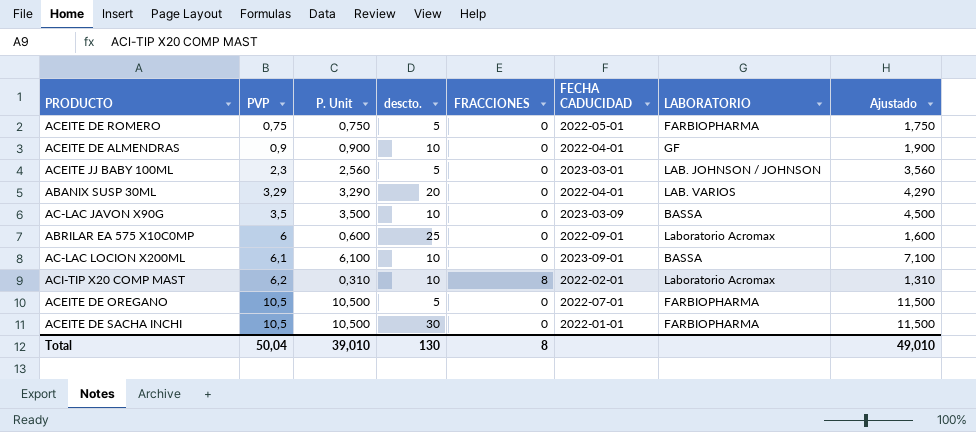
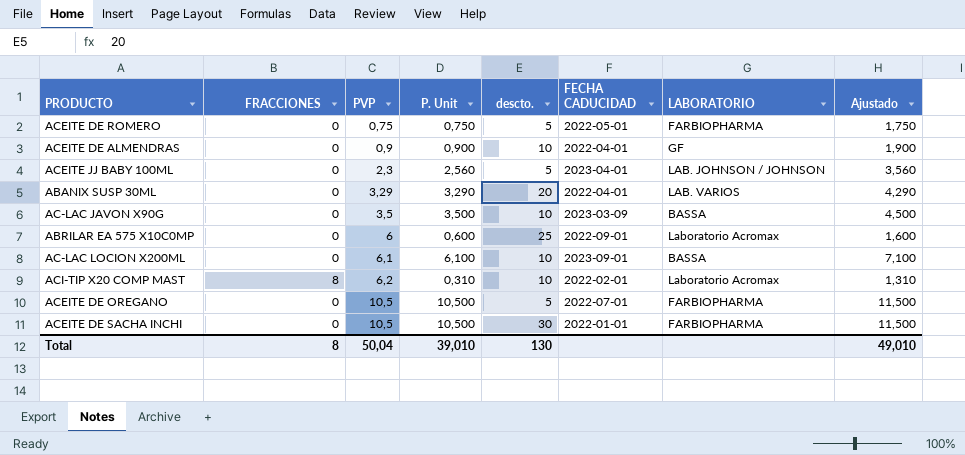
column FRACCIONES | position: 5 -> 2
ACEITE JJ BABY 100ML | FECHA CADUCIDAD: 2023-03-01 -> 2023-04-01

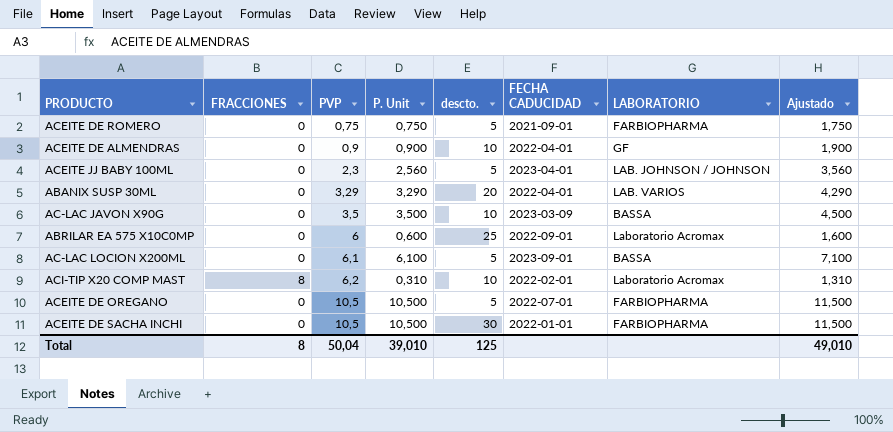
ACEITE DE ROMERO | FECHA CADUCIDAD: 2022-05-01 -> 2021-09-01
AC-LAC LOCION X200ML | descto.: 10 -> 5
Total | descto.: 130 -> 125

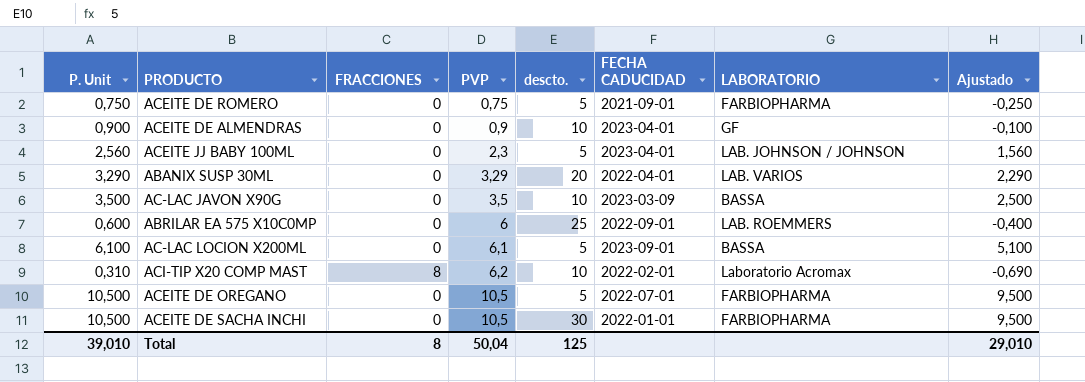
column P. Unit | position: 4 -> 1
column Ajustado | formula: [P. Unit] + 1 -> [P. Unit] - 1
ACEITE DE ALMENDRAS | FECHA CADUCIDAD: 2022-04-01 -> 2023-04-01
ABRILAR EA 575 X10C0MP | LABORATORIO: Laboratorio Acromax -> LAB. ROEMMERS
Total | Ajustado: 49,010 -> 29,010

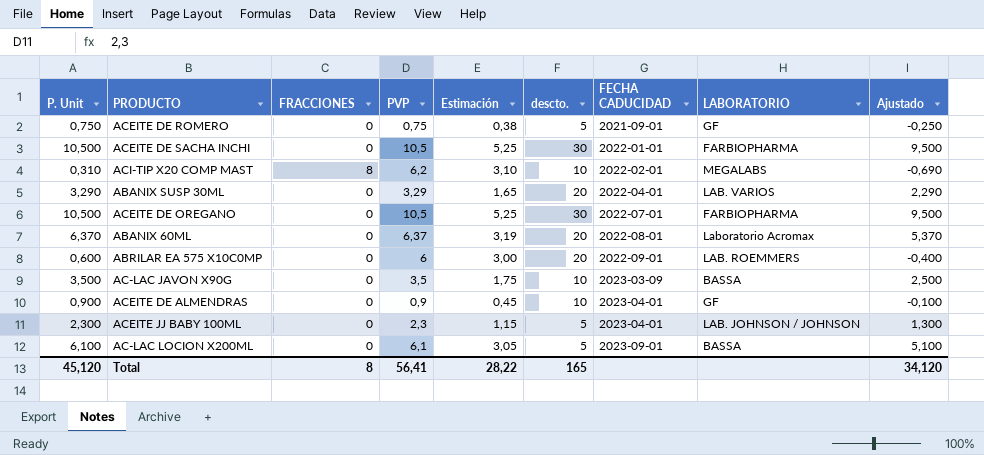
row order: PVP ascending -> FECHA CADUCIDAD ascending
column Estimación | formula: none -> [PVP] * 0,5
ACEITE DE ROMERO | LABORATORIO: FARBIOPHARMA -> GF
ACI-TIP X20 COMP MAST | LABORATORIO: Laboratorio Acromax -> MEGALABS
ACEITE DE OREGANO | descto.: 5 -> 30
row ABANIX 60ML: none -> 6,370 | 0 | 6,37 | 3,19 | 20 | 2022-08-01 | Laboratorio Acromax | 5,370
ABRILAR EA 575 X10C0MP | descto.: 25 -> 20
ACEITE JJ BABY 100ML | P. Unit: 2,560 -> 2,300
ACEITE JJ BABY 100ML | Ajustado: 1,560 -> 1,300
Total | P. Unit: 39,010 -> 45,120
Total | PVP: 50,04 -> 56,41
Total | descto.: 125 -> 165
Total | Ajustado: 29,010 -> 34,120

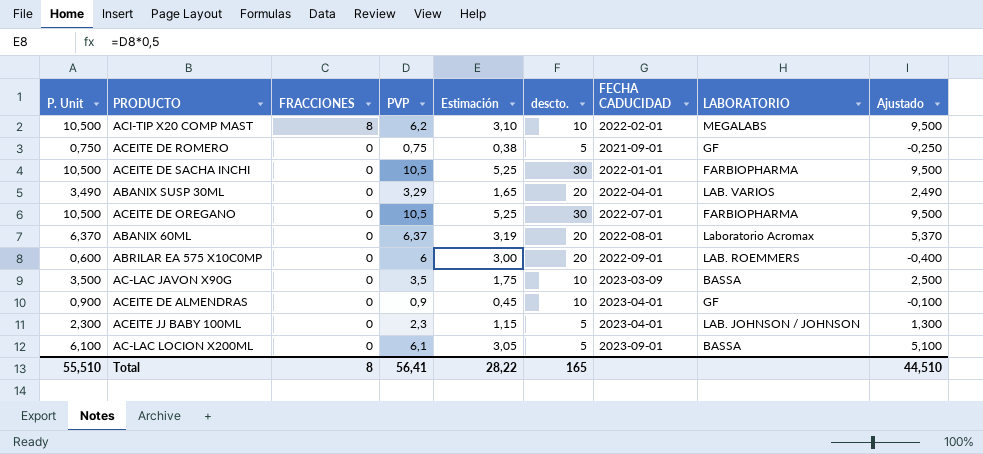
row order: FECHA CADUCIDAD ascending -> FRACCIONES descending
ACI-TIP X20 COMP MAST | P. Unit: 0,310 -> 10,500
ACI-TIP X20 COMP MAST | Ajustado: -0,690 -> 9,500
ABANIX SUSP 30ML | P. Unit: 3,290 -> 3,490
ABANIX SUSP 30ML | Ajustado: 2,290 -> 2,490
Total | P. Unit: 45,120 -> 55,510
Total | Ajustado: 34,120 -> 44,510

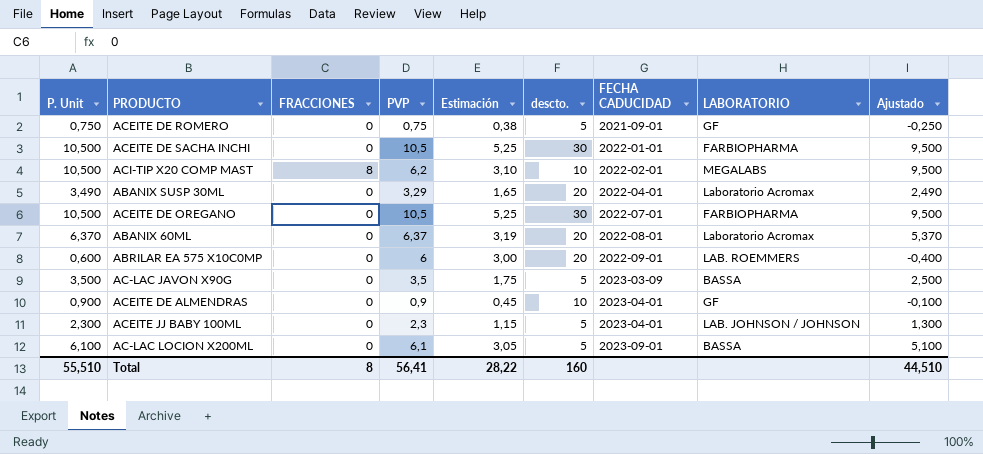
row order: FRACCIONES descending -> FECHA CADUCIDAD ascending
ABANIX SUSP 30ML | LABORATORIO: LAB. VARIOS -> Laboratorio Acromax
AC-LAC JAVON X90G | descto.: 10 -> 5
Total | descto.: 165 -> 160

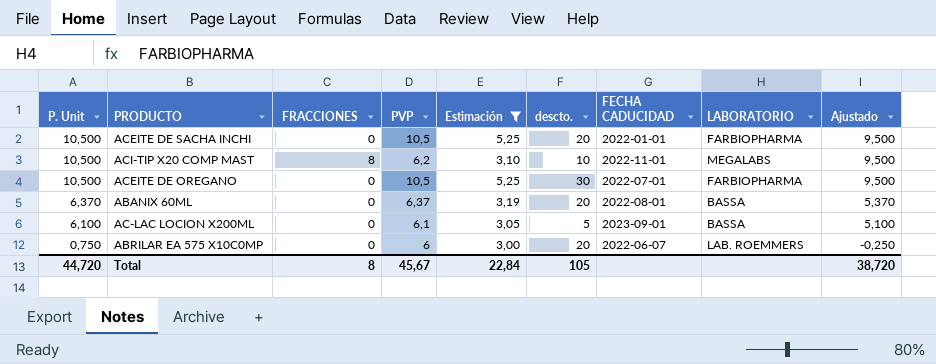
filter: none -> Estimación >= 3,00
row order: FECHA CADUCIDAD ascending -> P. Unit descending
ACEITE DE SACHA INCHI | descto.: 30 -> 20
ACI-TIP X20 COMP MAST | FECHA CADUCIDAD: 2022-02-01 -> 2022-11-01
ABANIX 60ML | LABORATORIO: Laboratorio Acromax -> BASSA
ABRILAR EA 575 X10C0MP | P. Unit: 0,600 -> 0,750
ABRILAR EA 575 X10C0MP | FECHA CADUCIDAD: 2022-09-01 -> 2022-06-07
ABRILAR EA 575 X10C0MP | Ajustado: -0,400 -> -0,250
Total | P. Unit: 55,510 -> 44,720
Total | PVP: 56,41 -> 45,67
Total | Estimación: 28,22 -> 22,84
Total | descto.: 160 -> 105
Total | Ajustado: 44,510 -> 38,720

